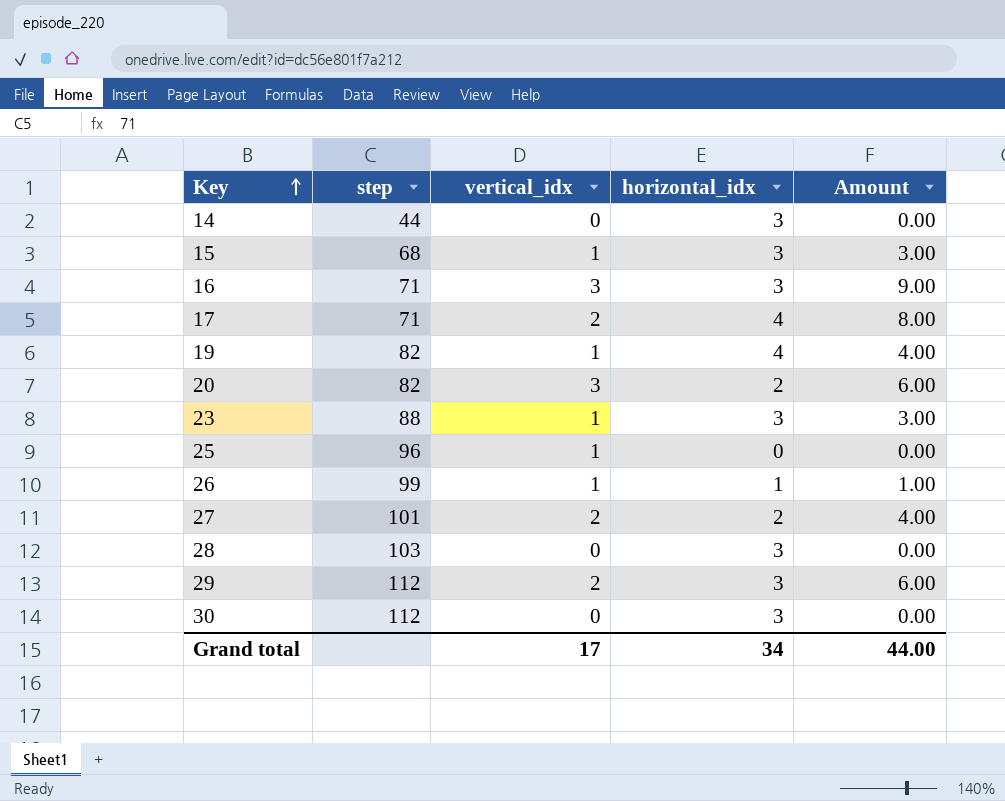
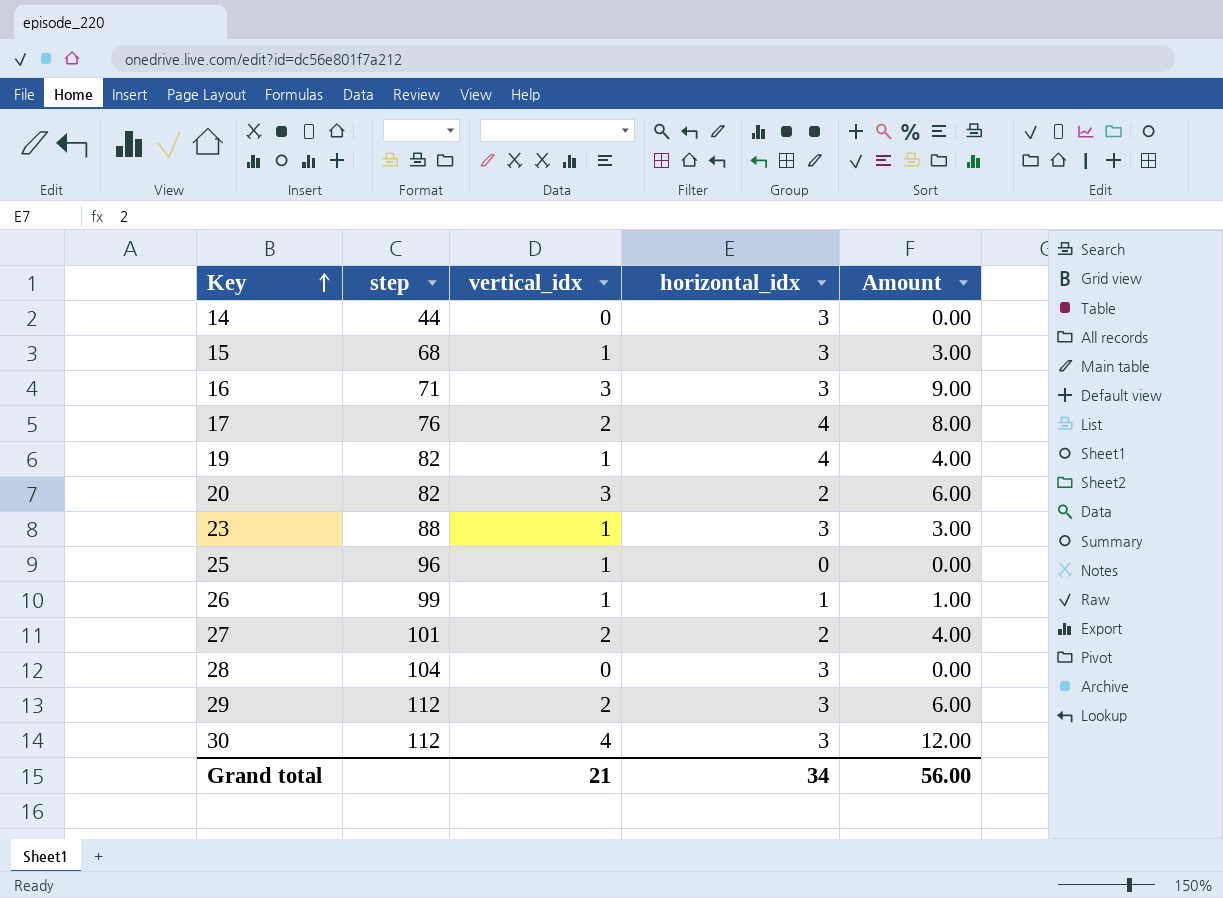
17 | step: 71 -> 76
28 | step: 103 -> 104
30 | vertical_idx: 0 -> 4
30 | Amount: 0.00 -> 12.00
Grand total | vertical_idx: 17 -> 21
Grand total | Amount: 44.00 -> 56.00

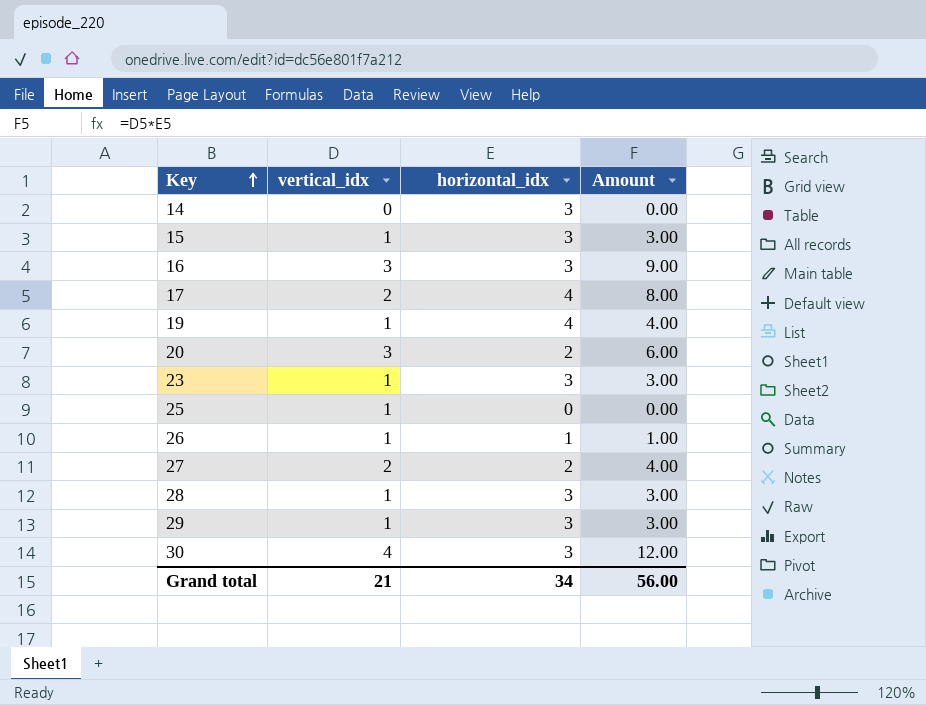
column step | position: 2 -> none
28 | vertical_idx: 0 -> 1
28 | Amount: 0.00 -> 3.00
29 | vertical_idx: 2 -> 1
29 | Amount: 6.00 -> 3.00

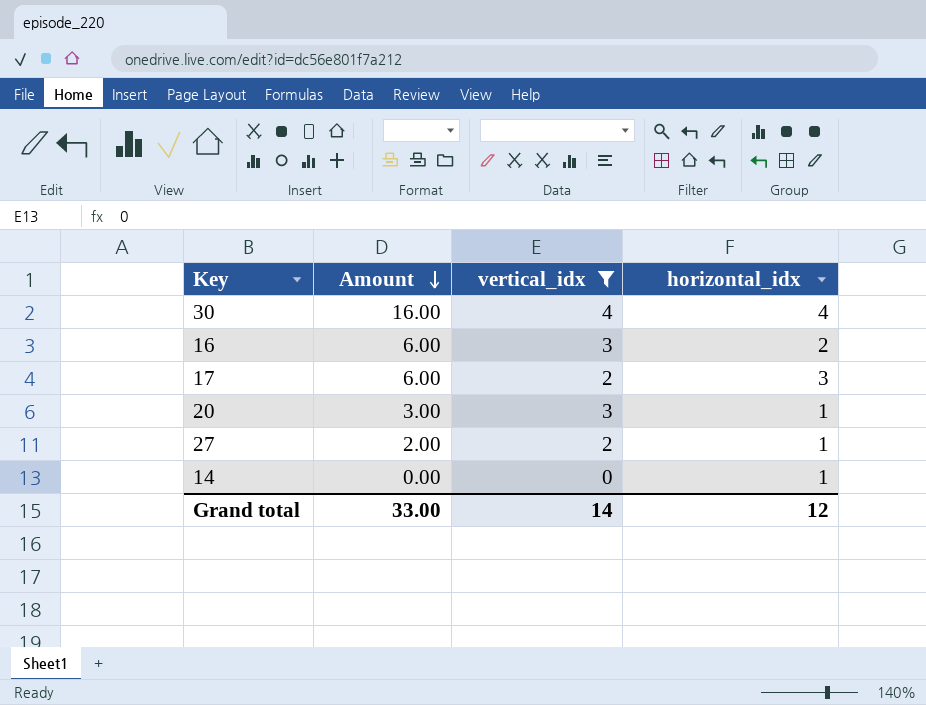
filter: none -> vertical_idx != 1
row order: Key ascending -> Amount descending
column Amount | position: 4 -> 2
30 | Amount: 12.00 -> 16.00
30 | horizontal_idx: 3 -> 4
16 | Amount: 9.00 -> 6.00
16 | horizontal_idx: 3 -> 2
17 | Amount: 8.00 -> 6.00
17 | horizontal_idx: 4 -> 3
20 | Amount: 6.00 -> 3.00
20 | horizontal_idx: 2 -> 1
27 | Amount: 4.00 -> 2.00
27 | horizontal_idx: 2 -> 1
14 | horizontal_idx: 3 -> 1
Grand total | Amount: 56.00 -> 33.00
Grand total | vertical_idx: 21 -> 14
Grand total | horizontal_idx: 34 -> 12

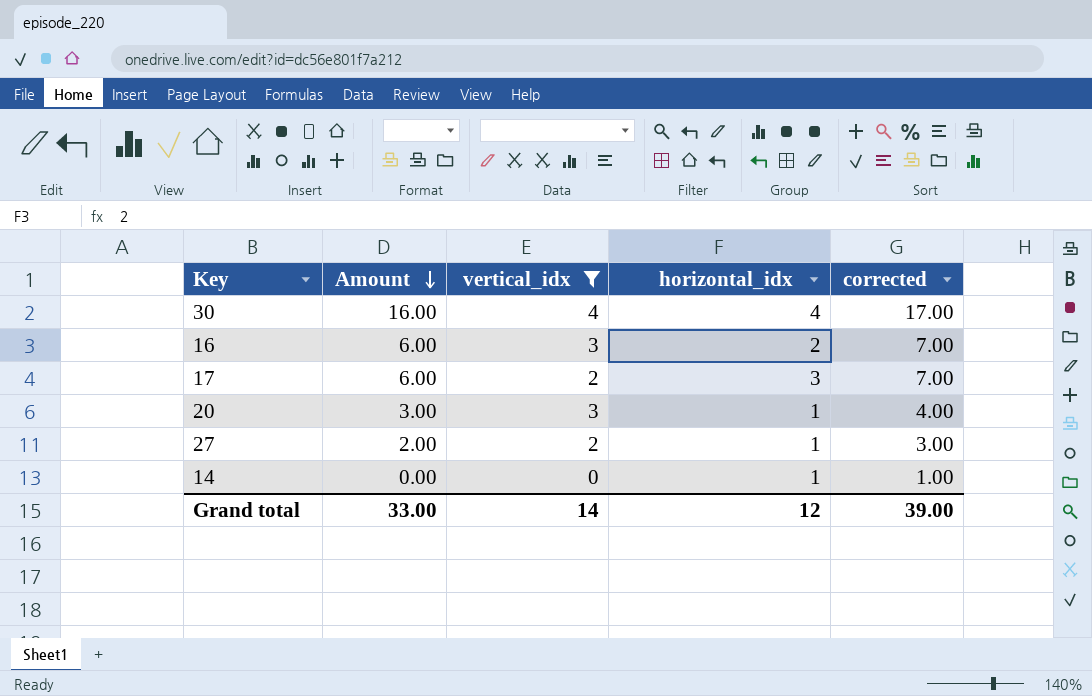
column corrected | formula: none -> [Amount] + 1

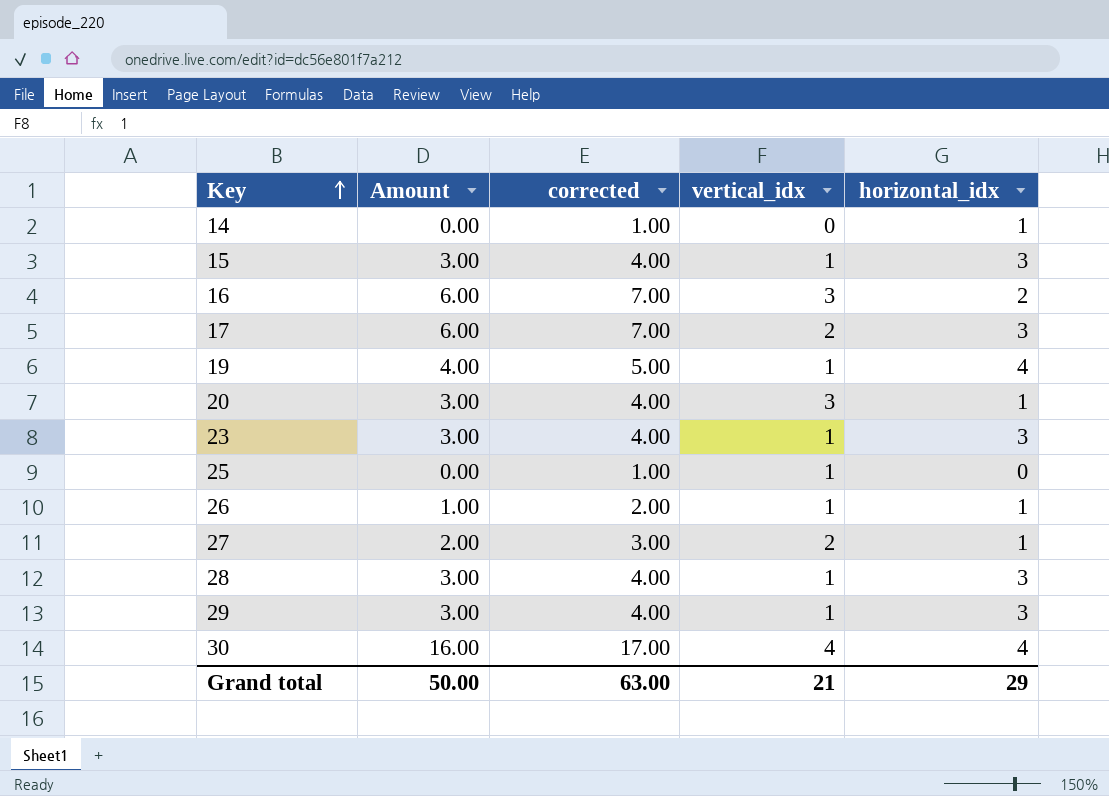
filter: vertical_idx != 1 -> none
row order: Amount descending -> Key ascending
column corrected | position: 5 -> 3
Grand total | Amount: 33.00 -> 50.00
Grand total | corrected: 39.00 -> 63.00
Grand total | vertical_idx: 14 -> 21
Grand total | horizontal_idx: 12 -> 29

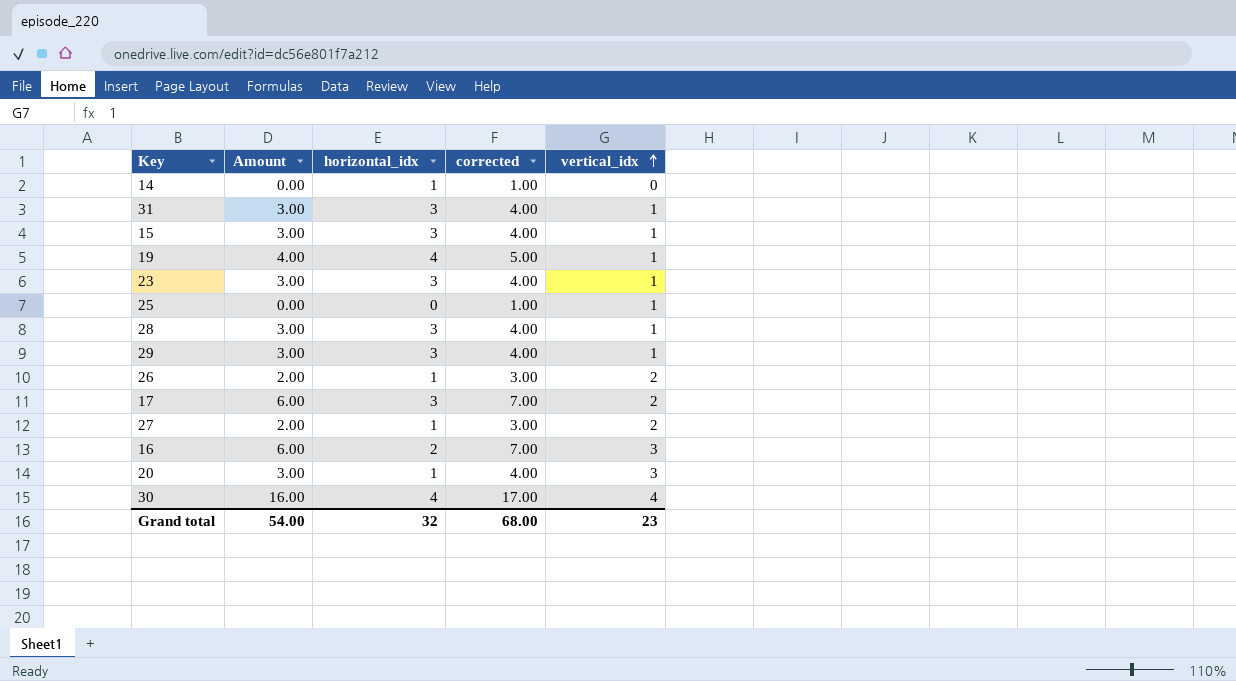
row order: Key ascending -> vertical_idx ascending
column horizontal_idx | position: 5 -> 3
row 31: none -> 3.00 | 3 | 4.00 | 1
26 | Amount: 1.00 -> 2.00
26 | corrected: 2.00 -> 3.00
26 | vertical_idx: 1 -> 2
Grand total | Amount: 50.00 -> 54.00
Grand total | horizontal_idx: 29 -> 32
Grand total | corrected: 63.00 -> 68.00
Grand total | vertical_idx: 21 -> 23

